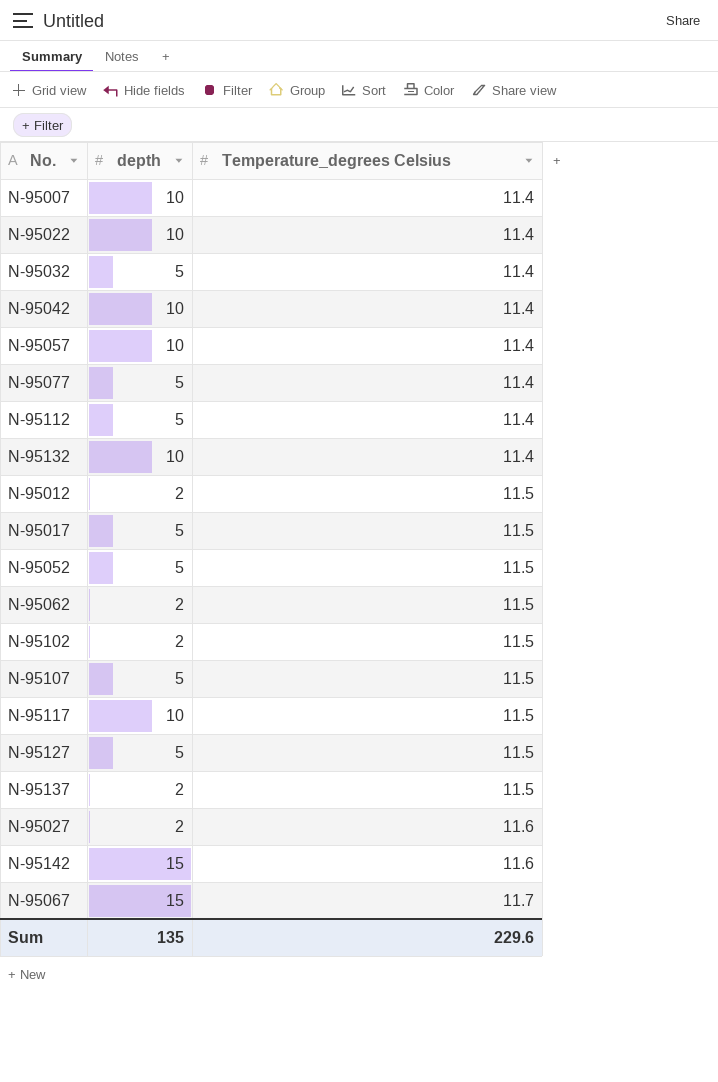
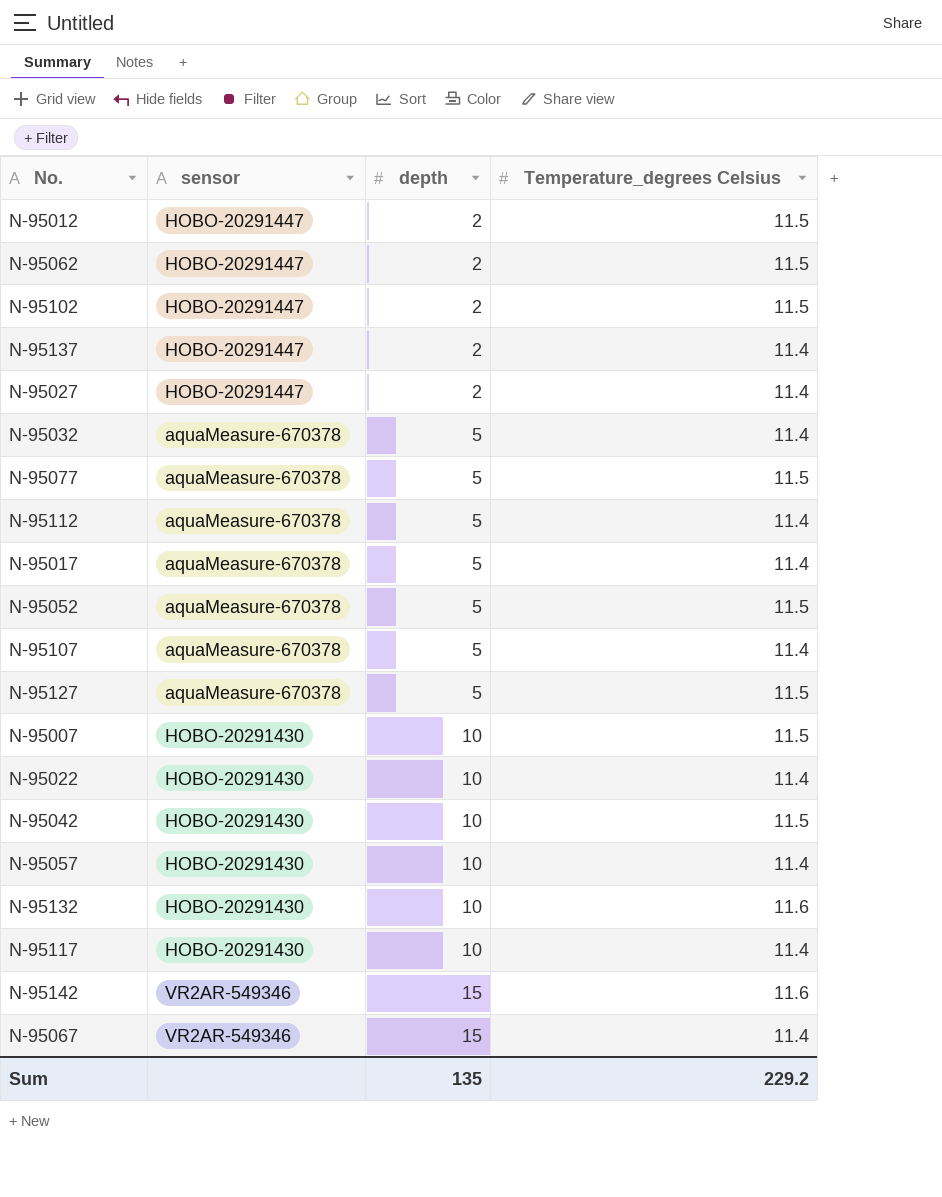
row order: Temperature_degrees Celsius ascending -> depth ascending
column sensor | position: none -> 2
N-95137 | Temperature_degrees Celsius: 11.5 -> 11.4
N-95027 | Temperature_degrees Celsius: 11.6 -> 11.4
N-95077 | Temperature_degrees Celsius: 11.4 -> 11.5
N-95017 | Temperature_degrees Celsius: 11.5 -> 11.4
N-95107 | Temperature_degrees Celsius: 11.5 -> 11.4
N-95007 | Temperature_degrees Celsius: 11.4 -> 11.5
N-95042 | Temperature_degrees Celsius: 11.4 -> 11.5
N-95132 | Temperature_degrees Celsius: 11.4 -> 11.6
N-95117 | Temperature_degrees Celsius: 11.5 -> 11.4
N-95067 | Temperature_degrees Celsius: 11.7 -> 11.4
Sum | Temperature_degrees Celsius: 229.6 -> 229.2

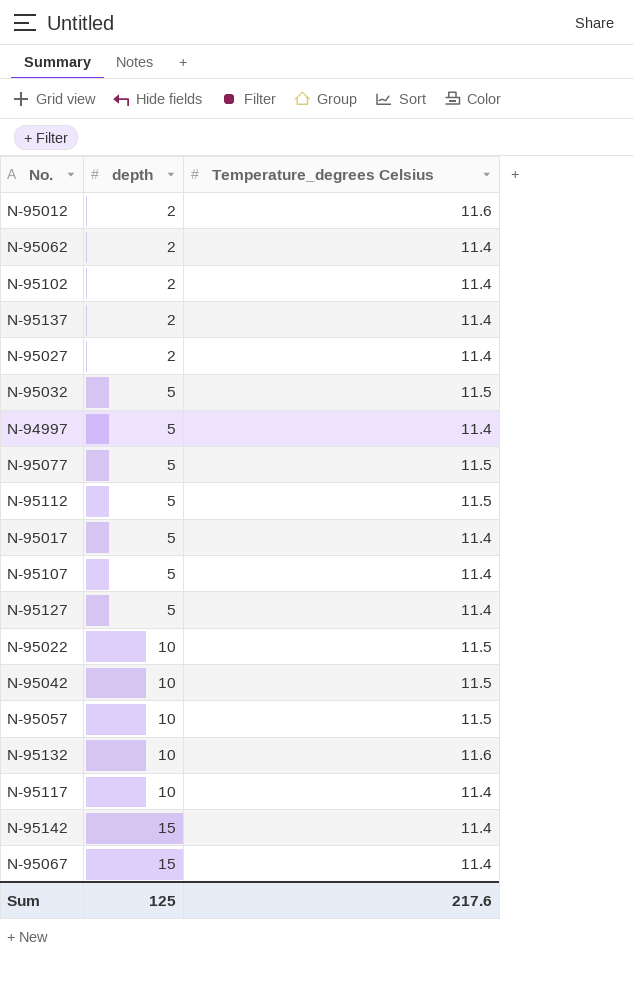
column sensor | position: 2 -> none
row N-95052: aquaMeasure-670378 | 5 | 11.5 -> none
row N-95007: HOBO-20291430 | 10 | 11.5 -> none
N-95012 | Temperature_degrees Celsius: 11.5 -> 11.6
N-95062 | Temperature_degrees Celsius: 11.5 -> 11.4
N-95102 | Temperature_degrees Celsius: 11.5 -> 11.4
N-95032 | Temperature_degrees Celsius: 11.4 -> 11.5
row N-94997: none -> 5 | 11.4
N-95112 | Temperature_degrees Celsius: 11.4 -> 11.5
N-95127 | Temperature_degrees Celsius: 11.5 -> 11.4
N-95022 | Temperature_degrees Celsius: 11.4 -> 11.5
N-95057 | Temperature_degrees Celsius: 11.4 -> 11.5
N-95142 | Temperature_degrees Celsius: 11.6 -> 11.4
Sum | depth: 135 -> 125
Sum | Temperature_degrees Celsius: 229.2 -> 217.6

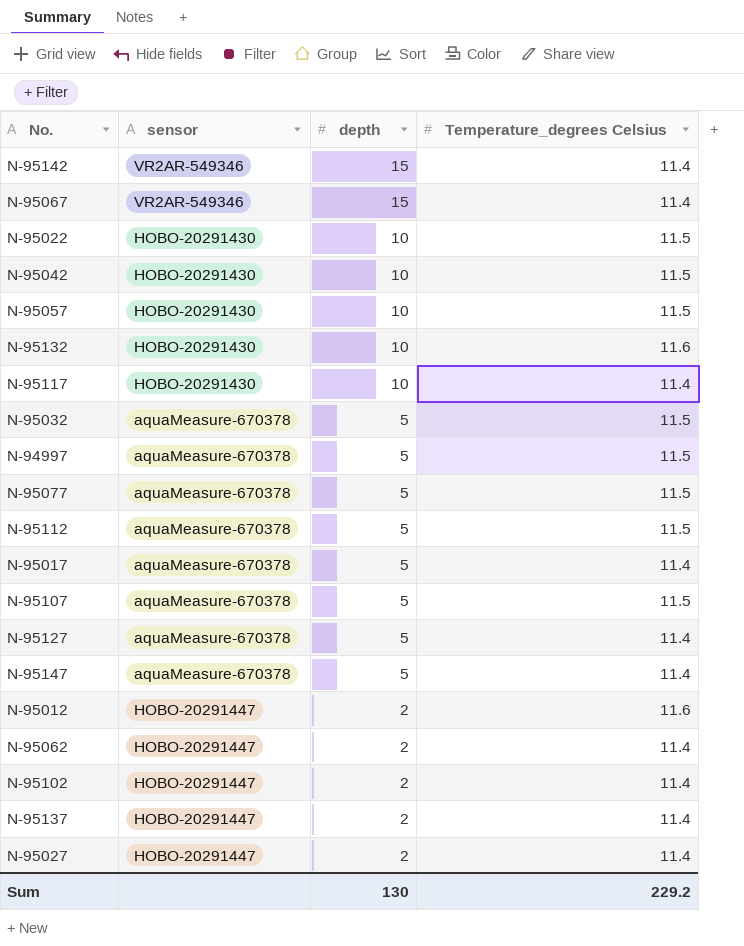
row order: depth ascending -> depth descending
column sensor | position: none -> 2
N-94997 | Temperature_degrees Celsius: 11.4 -> 11.5
N-95107 | Temperature_degrees Celsius: 11.4 -> 11.5
row N-95147: none -> aquaMeasure-670378 | 5 | 11.4
Sum | depth: 125 -> 130
Sum | Temperature_degrees Celsius: 217.6 -> 229.2

